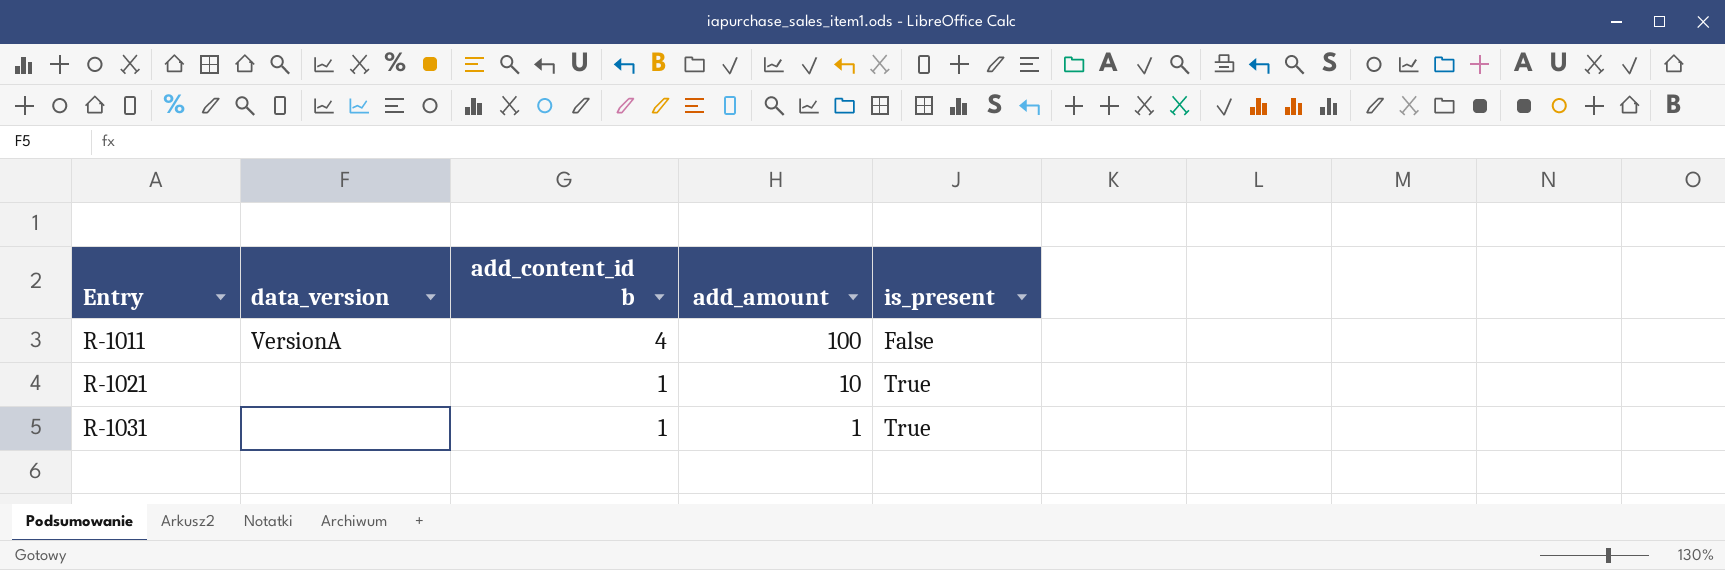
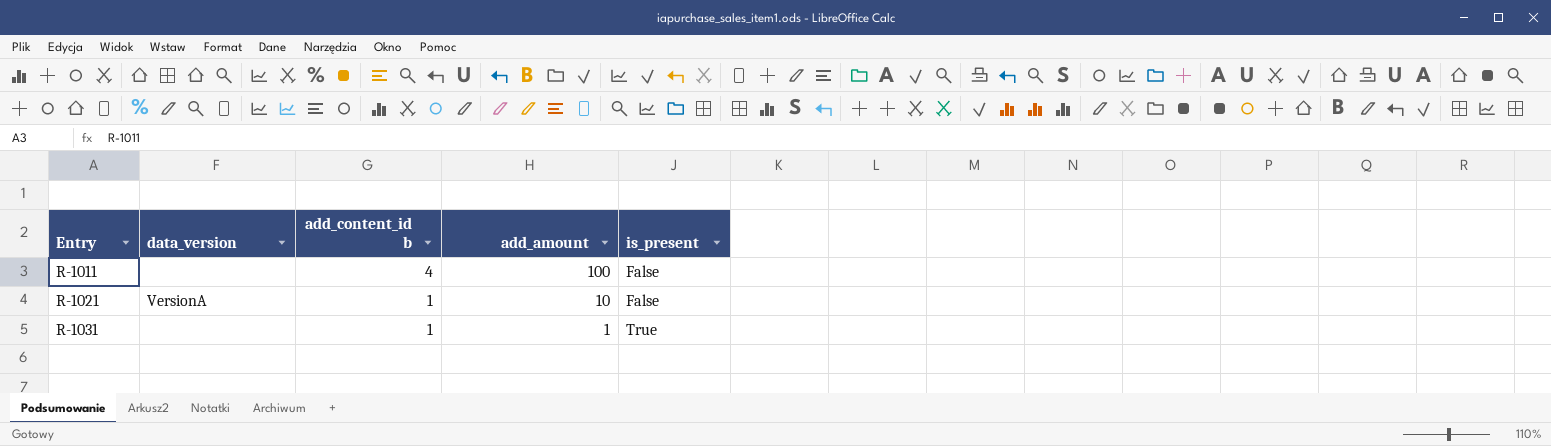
R-1011 | data_version: VersionA -> none
R-1021 | data_version: none -> VersionA
R-1021 | is_present: True -> False

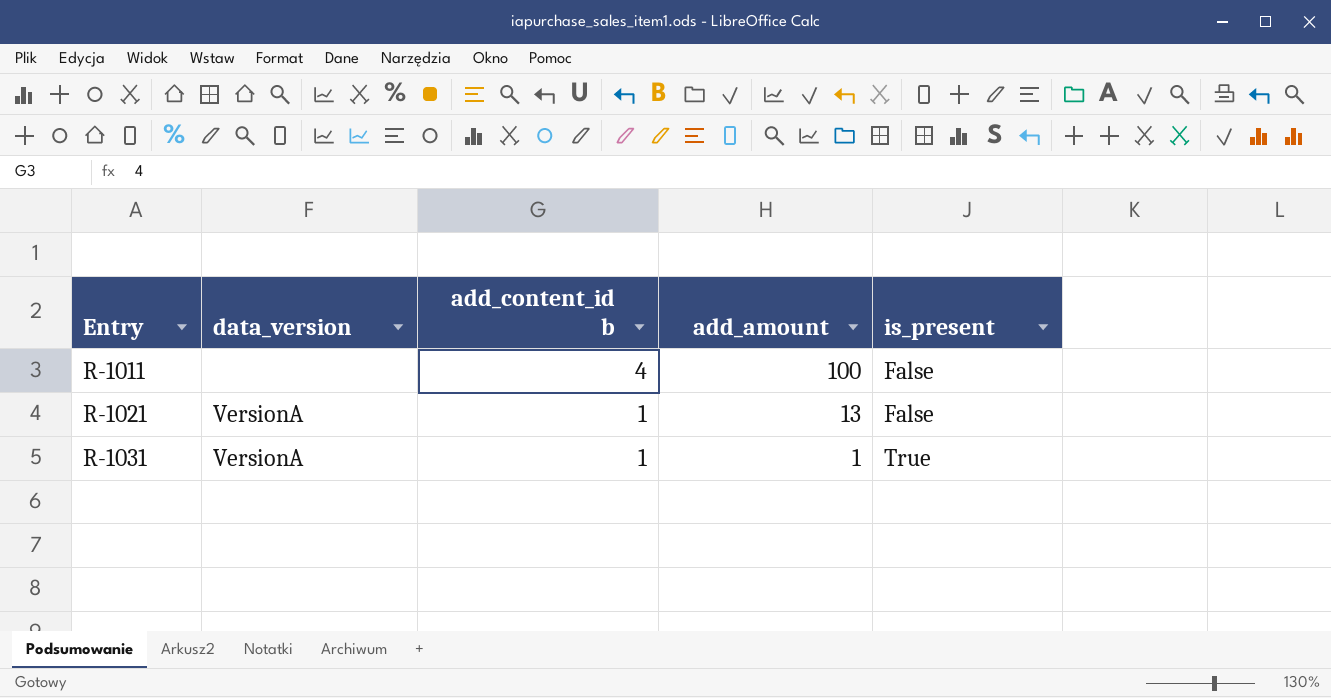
R-1021 | add_amount: 10 -> 13
R-1031 | data_version: none -> VersionA

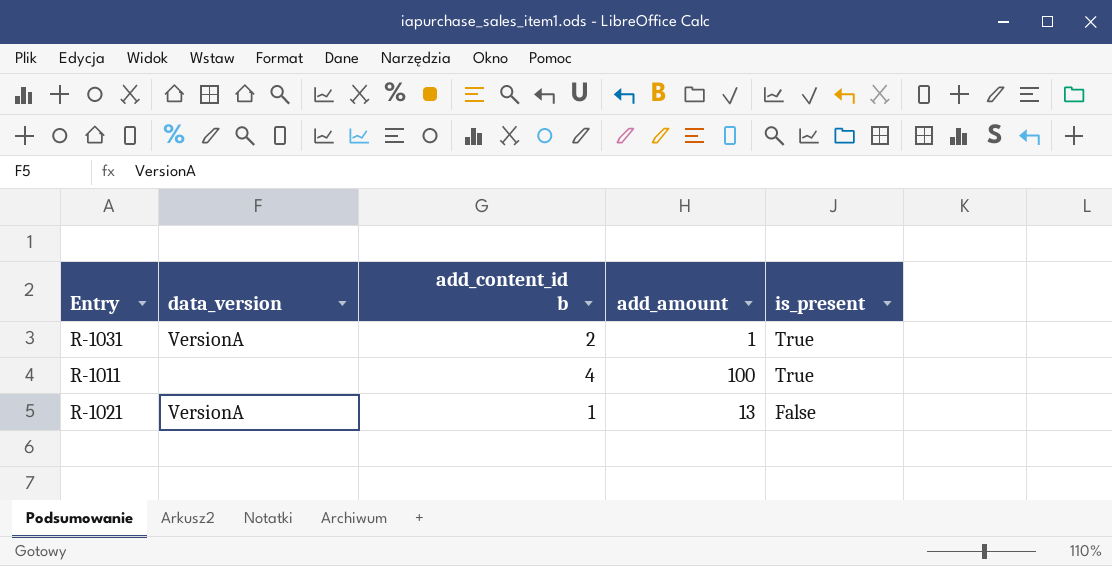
row order: Entry ascending -> is_present descending
R-1031 | add_content_id b: 1 -> 2
R-1011 | is_present: False -> True

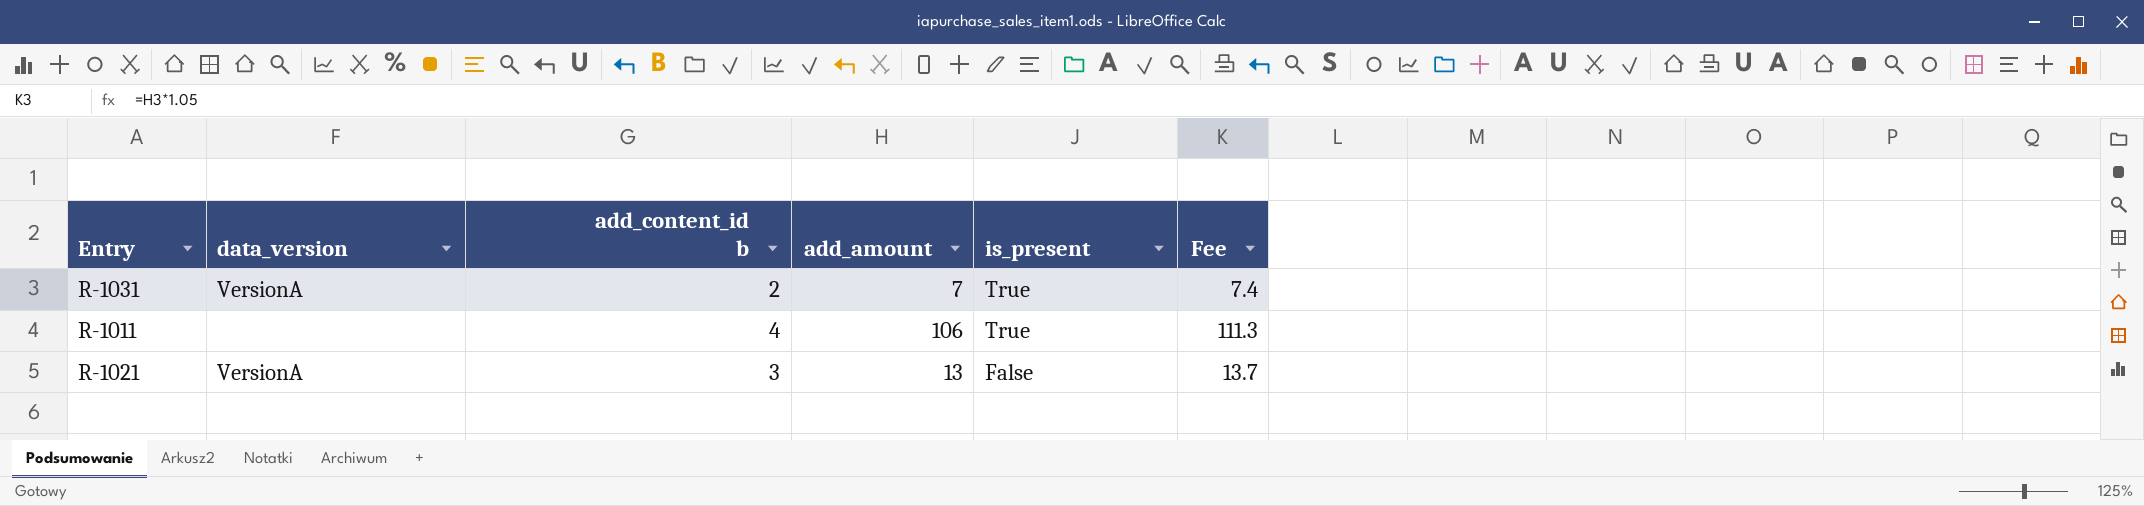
column Fee | formula: none -> [add_amount] * 1.05
R-1031 | add_amount: 1 -> 7
R-1011 | add_amount: 100 -> 106
R-1021 | add_content_id b: 1 -> 3

